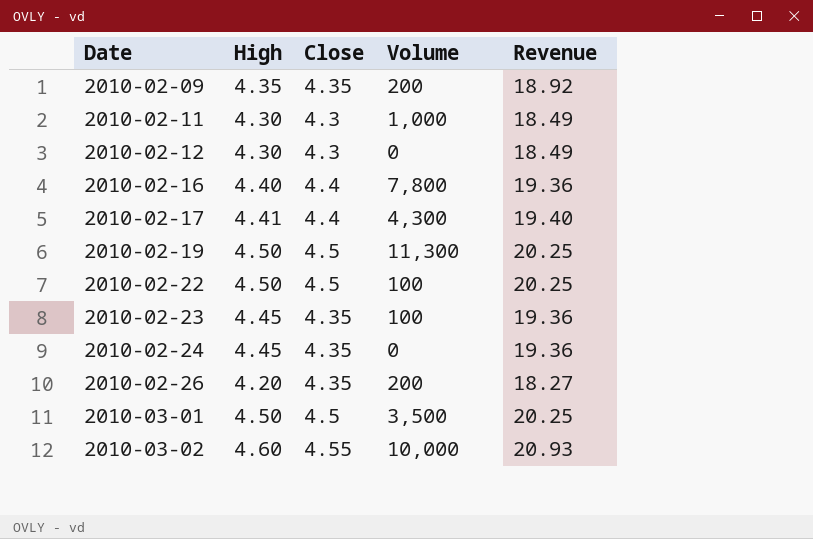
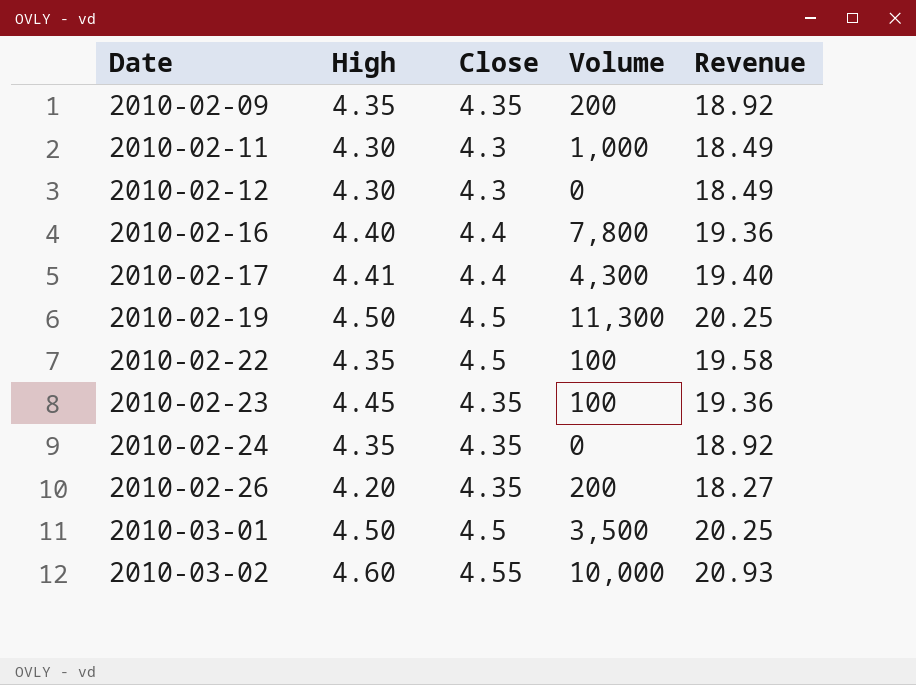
2010-02-22 | High: 4.50 -> 4.35
2010-02-22 | Revenue: 20.25 -> 19.58
2010-02-24 | High: 4.45 -> 4.35
2010-02-24 | Revenue: 19.36 -> 18.92

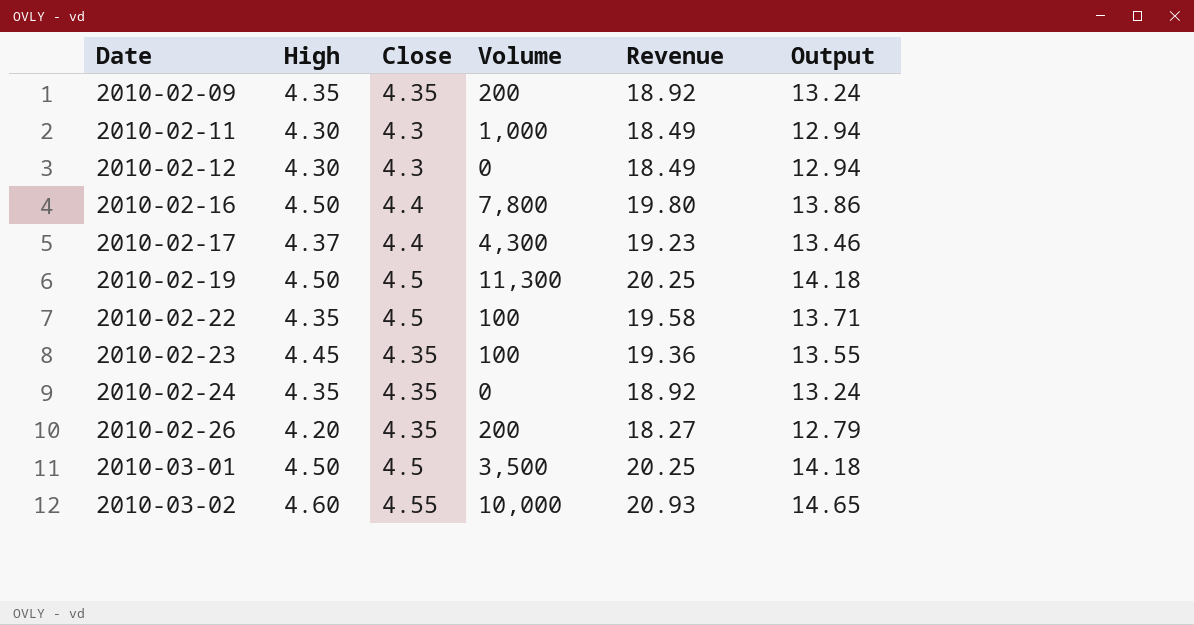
column Output | formula: none -> [Revenue] * 0.7
2010-02-16 | High: 4.40 -> 4.50
2010-02-16 | Revenue: 19.36 -> 19.80
2010-02-17 | High: 4.41 -> 4.37
2010-02-17 | Revenue: 19.40 -> 19.23

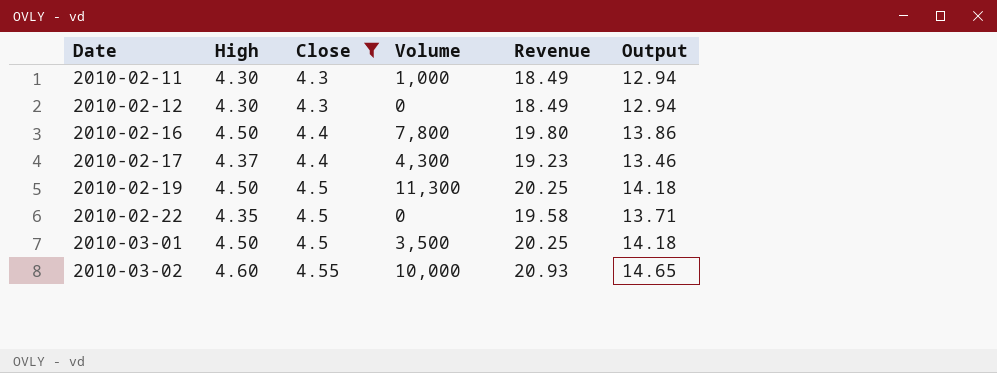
filter: none -> Close != 4.35
2010-02-22 | Volume: 100 -> 0

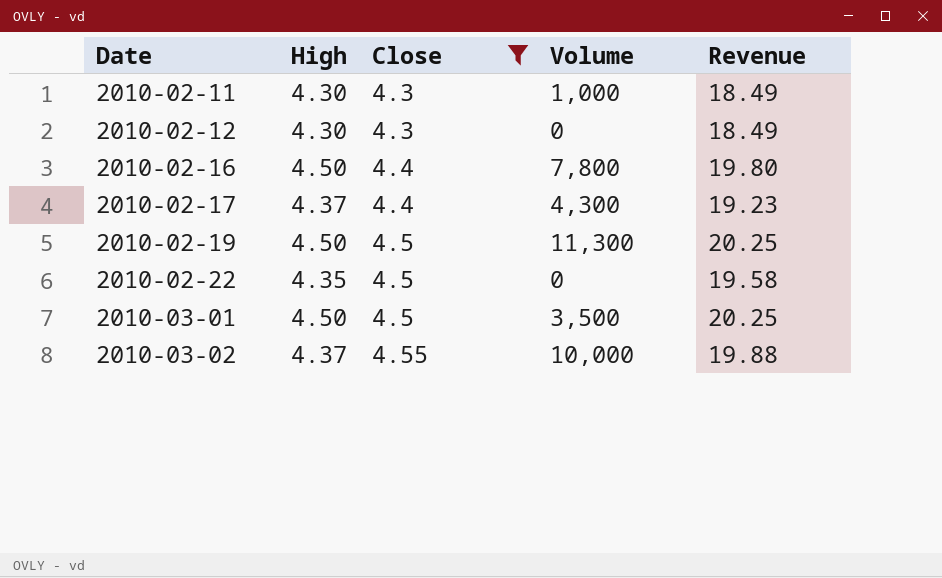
column Output | formula: [Revenue] * 0.7 -> none
2010-03-02 | High: 4.60 -> 4.37
2010-03-02 | Revenue: 20.93 -> 19.88

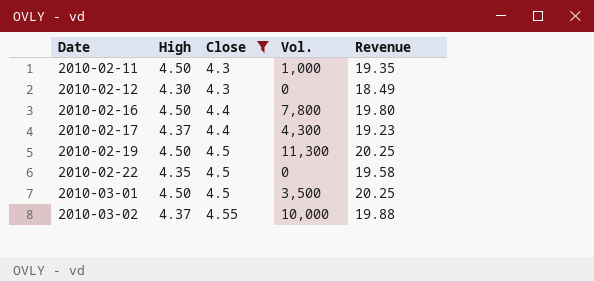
column name: Volume -> Vol.
2010-02-11 | High: 4.30 -> 4.50
2010-02-11 | Revenue: 18.49 -> 19.35

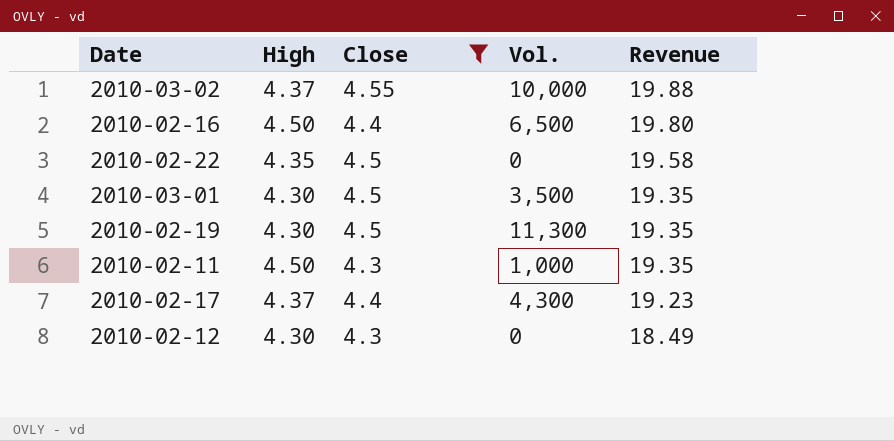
row order: Date ascending -> Revenue descending
2010-02-16 | Vol.: 7,800 -> 6,500
2010-03-01 | High: 4.50 -> 4.30
2010-03-01 | Revenue: 20.25 -> 19.35
2010-02-19 | High: 4.50 -> 4.30
2010-02-19 | Revenue: 20.25 -> 19.35

